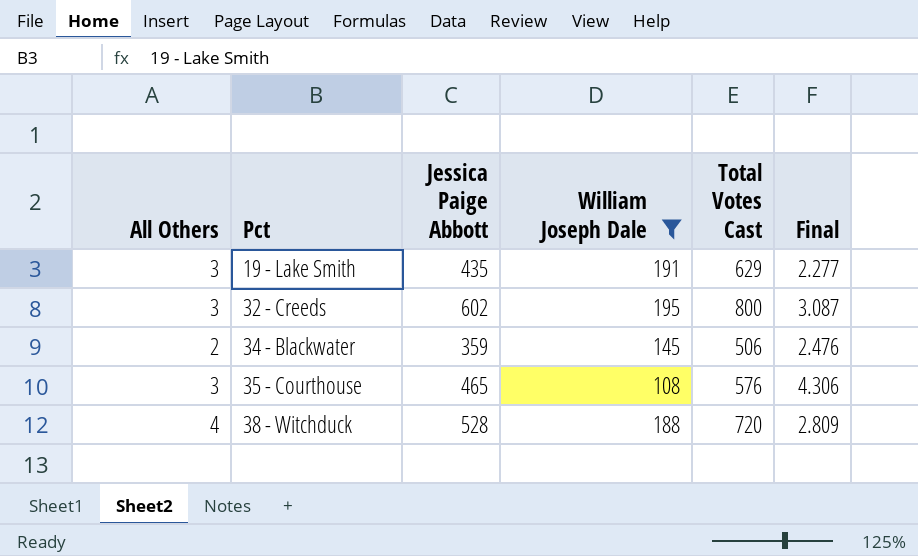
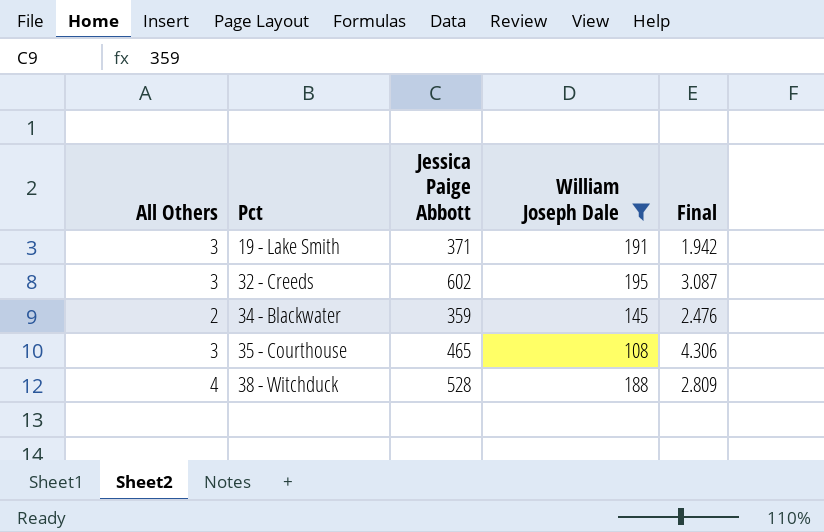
column Total Votes Cast | formula: [All Others] + [Jessica Paige Abbott] + [William Joseph Dale] -> none
19 - Lake Smith | Jessica Paige Abbott: 435 -> 371
19 - Lake Smith | Final: 2.277 -> 1.942

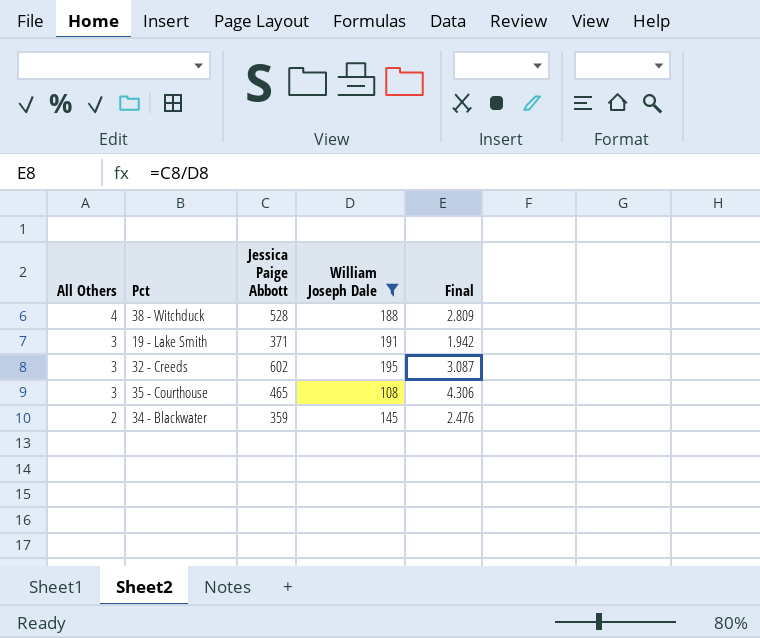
row order: Pct ascending -> All Others descending

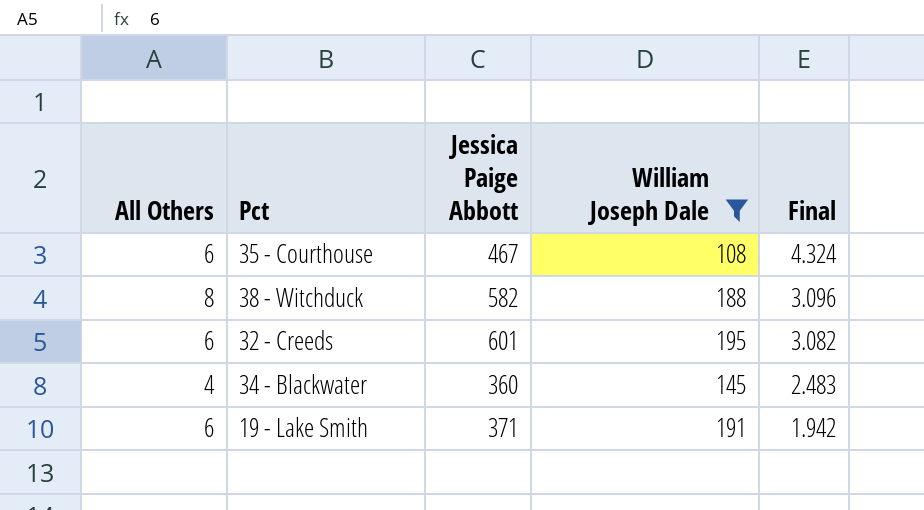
row order: All Others descending -> Final descending
35 - Courthouse | All Others: 3 -> 6
35 - Courthouse | Jessica Paige Abbott: 465 -> 467
35 - Courthouse | Final: 4.306 -> 4.324
38 - Witchduck | All Others: 4 -> 8
38 - Witchduck | Jessica Paige Abbott: 528 -> 582
38 - Witchduck | Final: 2.809 -> 3.096
32 - Creeds | All Others: 3 -> 6
32 - Creeds | Jessica Paige Abbott: 602 -> 601
32 - Creeds | Final: 3.087 -> 3.082
34 - Blackwater | All Others: 2 -> 4
34 - Blackwater | Jessica Paige Abbott: 359 -> 360
34 - Blackwater | Final: 2.476 -> 2.483
19 - Lake Smith | All Others: 3 -> 6

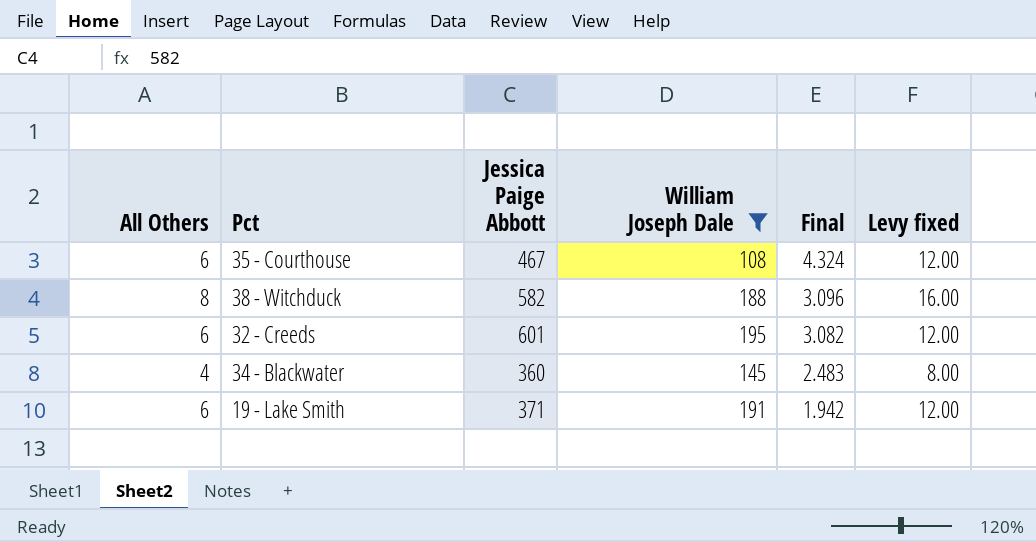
column Levy fixed | formula: none -> [All Others] * 2

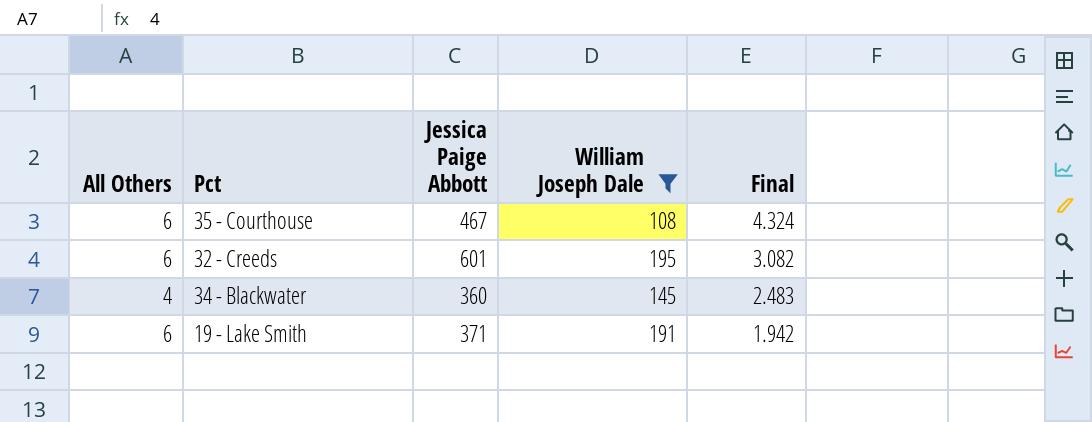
column Levy fixed | formula: [All Others] * 2 -> none
row 38 - Witchduck: 8 | 582 | 188 | 3.096 | 16.00 -> none

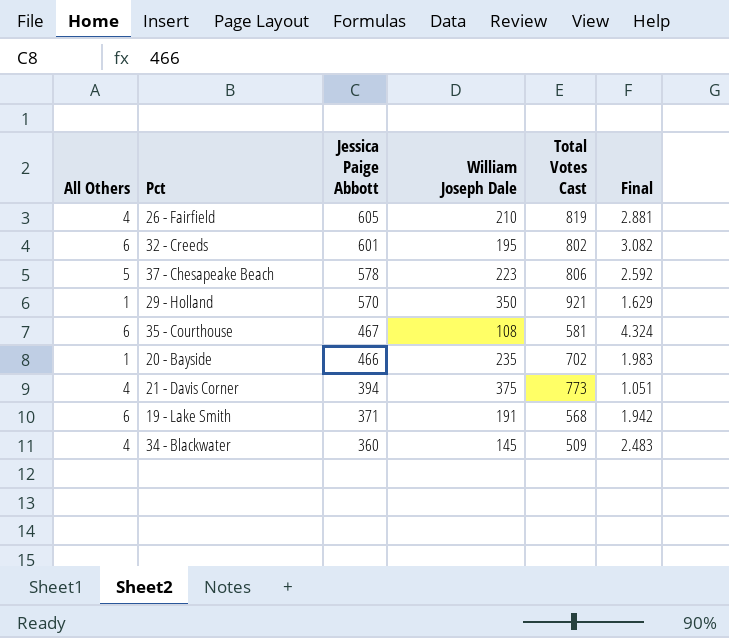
filter: William Joseph Dale <= 195 -> none
row order: Final descending -> Jessica Paige Abbott descending
column Total Votes Cast | formula: none -> [All Others] + [Jessica Paige Abbott] + [William Joseph Dale]

